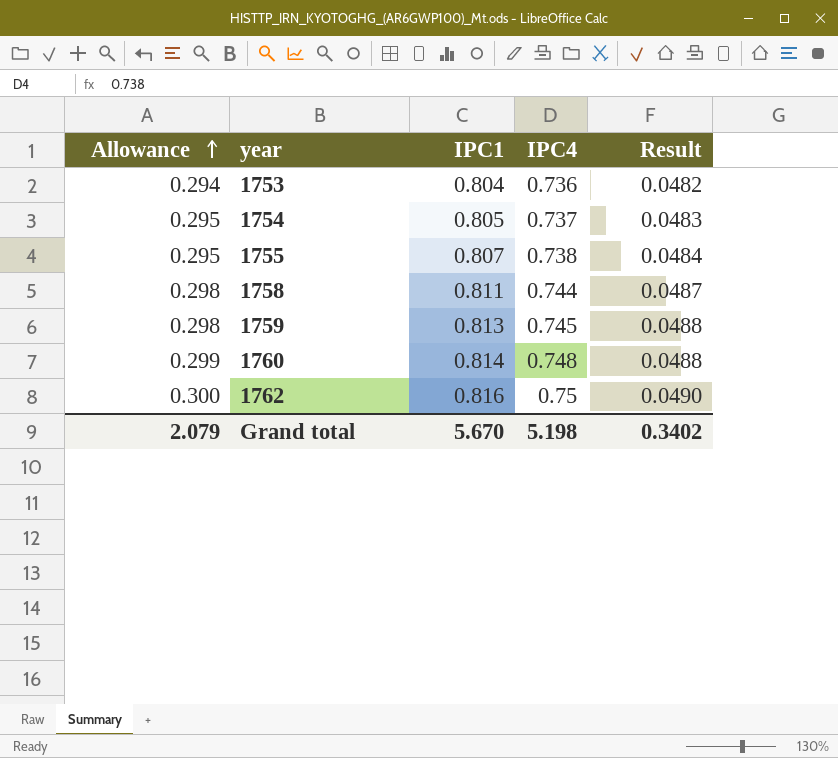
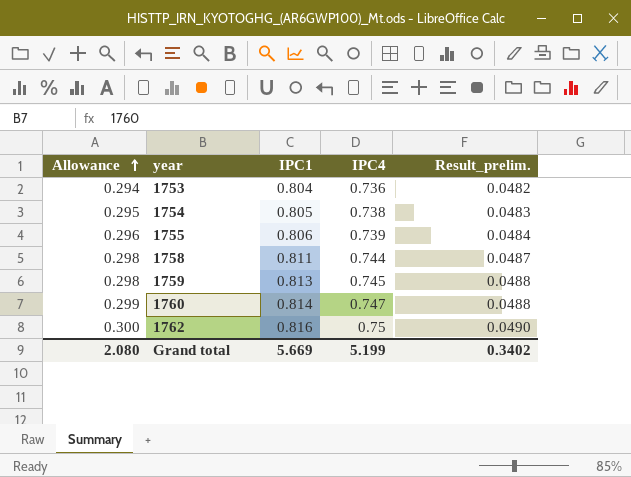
column name: Result -> Result_prelim.
1754 | IPC4: 0.737 -> 0.738
1755 | Allowance: 0.295 -> 0.296
1755 | IPC1: 0.807 -> 0.806
1755 | IPC4: 0.738 -> 0.739
1760 | IPC4: 0.748 -> 0.747
Grand total | Allowance: 2.079 -> 2.080
Grand total | IPC1: 5.670 -> 5.669
Grand total | IPC4: 5.198 -> 5.199

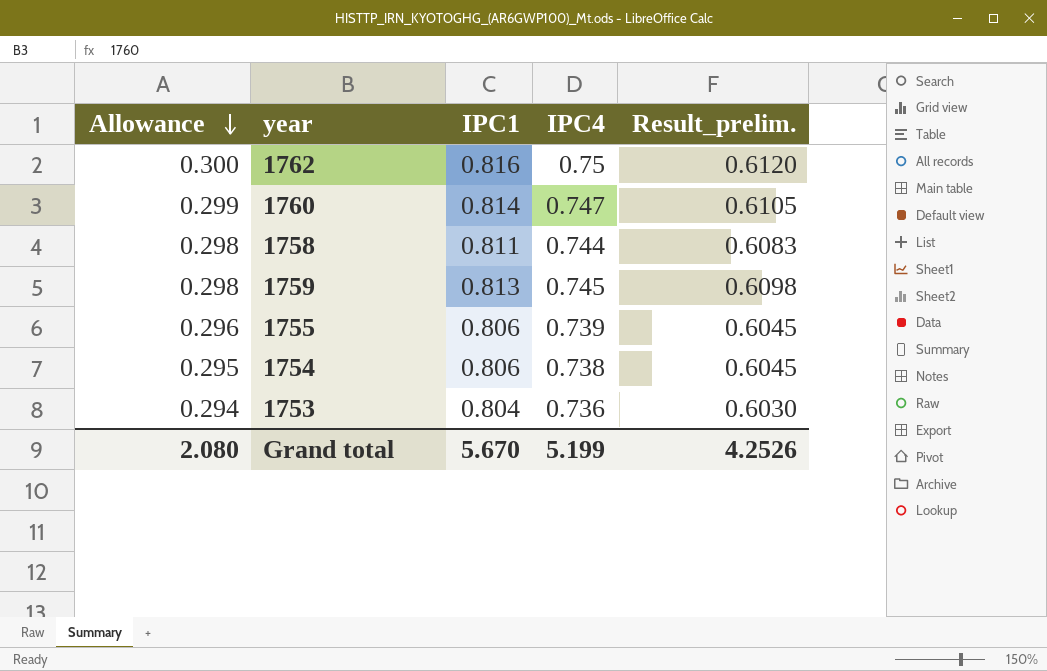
row order: Allowance ascending -> Allowance descending
column Result_prelim. | formula: [IPC1] * 0.06 -> [IPC1] * 0.75
1754 | IPC1: 0.805 -> 0.806
Grand total | IPC1: 5.669 -> 5.670
Grand total | Result_prelim.: 0.3402 -> 4.2526

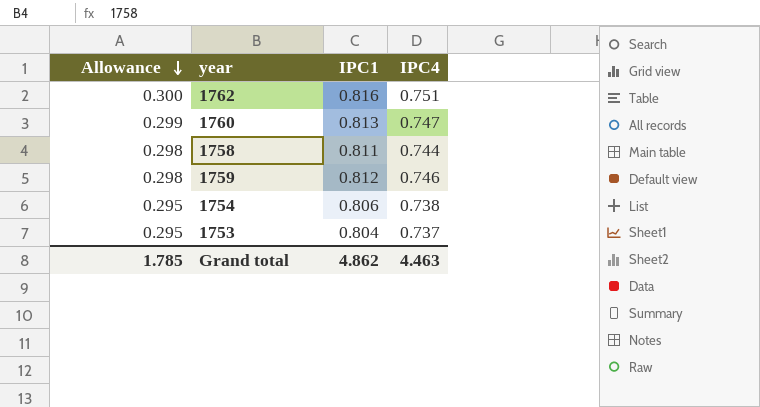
column Result_prelim. | formula: [IPC1] * 0.75 -> none
row 1755: 0.296 | 0.806 | 0.739 | 0.6045 -> none
1762 | IPC4: 0.75 -> 0.751
1760 | IPC1: 0.814 -> 0.813
1759 | IPC1: 0.813 -> 0.812
1759 | IPC4: 0.745 -> 0.746
1753 | Allowance: 0.294 -> 0.295
1753 | IPC4: 0.736 -> 0.737
Grand total | Allowance: 2.080 -> 1.785
Grand total | IPC1: 5.670 -> 4.862
Grand total | IPC4: 5.199 -> 4.463

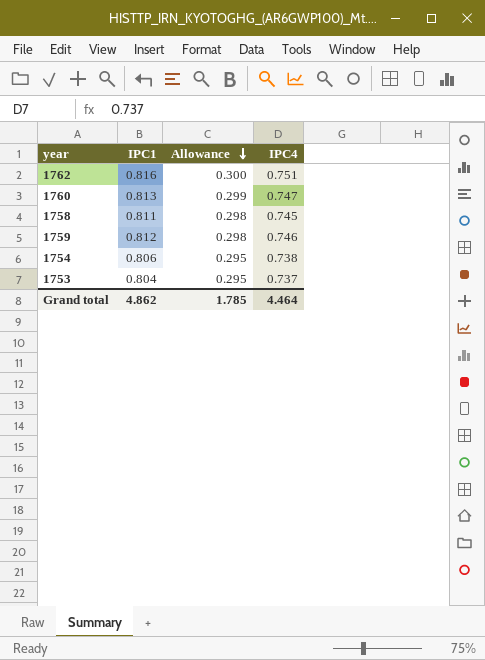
column Allowance | position: 1 -> 3
1758 | IPC4: 0.744 -> 0.745
Grand total | IPC4: 4.463 -> 4.464

